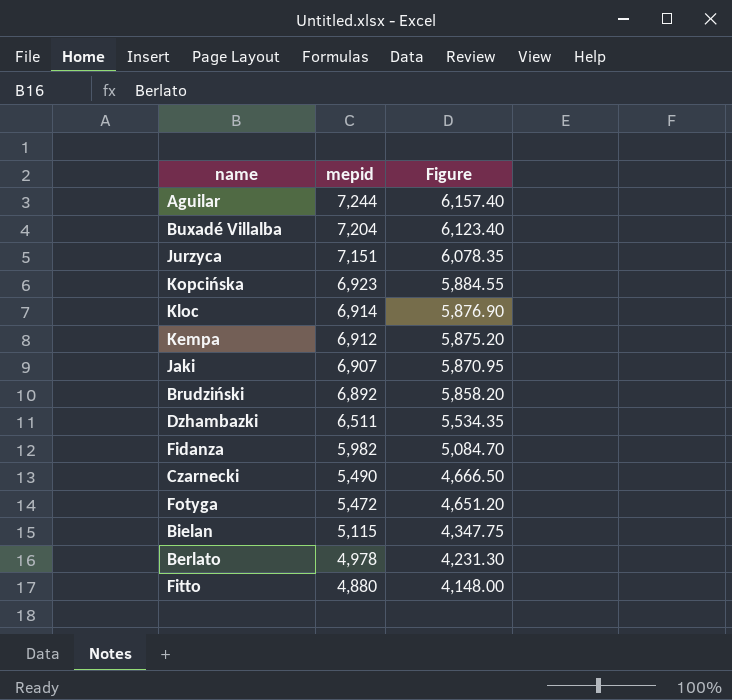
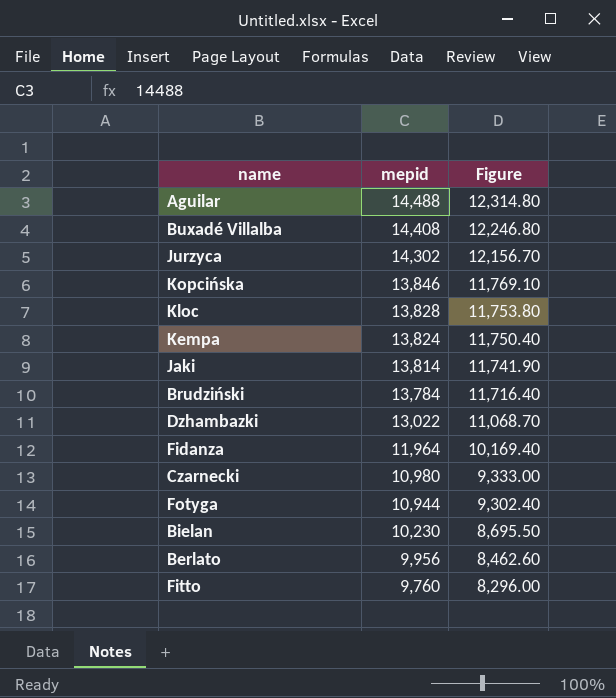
Aguilar | mepid: 7,244 -> 14,488
Aguilar | Figure: 6,157.40 -> 12,314.80
Buxadé Villalba | mepid: 7,204 -> 14,408
Buxadé Villalba | Figure: 6,123.40 -> 12,246.80
Jurzyca | mepid: 7,151 -> 14,302
Jurzyca | Figure: 6,078.35 -> 12,156.70
Kopcińska | mepid: 6,923 -> 13,846
Kopcińska | Figure: 5,884.55 -> 11,769.10
Kloc | mepid: 6,914 -> 13,828
Kloc | Figure: 5,876.90 -> 11,753.80
Kempa | mepid: 6,912 -> 13,824
Kempa | Figure: 5,875.20 -> 11,750.40
Jaki | mepid: 6,907 -> 13,814
Jaki | Figure: 5,870.95 -> 11,741.90
Brudziński | mepid: 6,892 -> 13,784
Brudziński | Figure: 5,858.20 -> 11,716.40
Dzhambazki | mepid: 6,511 -> 13,022
Dzhambazki | Figure: 5,534.35 -> 11,068.70
Fidanza | mepid: 5,982 -> 11,964
Fidanza | Figure: 5,084.70 -> 10,169.40
Czarnecki | mepid: 5,490 -> 10,980
Czarnecki | Figure: 4,666.50 -> 9,333.00
Fotyga | mepid: 5,472 -> 10,944
Fotyga | Figure: 4,651.20 -> 9,302.40
Bielan | mepid: 5,115 -> 10,230
Bielan | Figure: 4,347.75 -> 8,695.50
Berlato | mepid: 4,978 -> 9,956
Berlato | Figure: 4,231.30 -> 8,462.60
Fitto | mepid: 4,880 -> 9,760
Fitto | Figure: 4,148.00 -> 8,296.00

